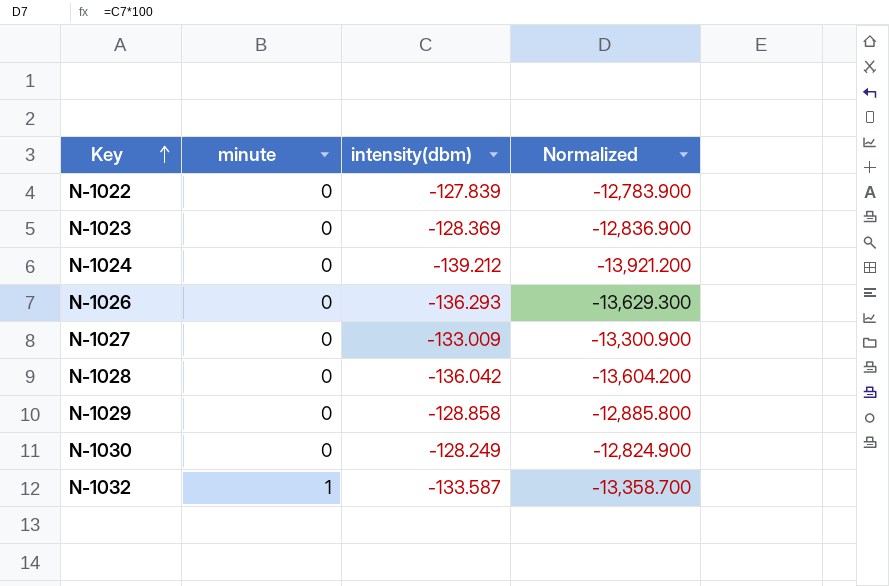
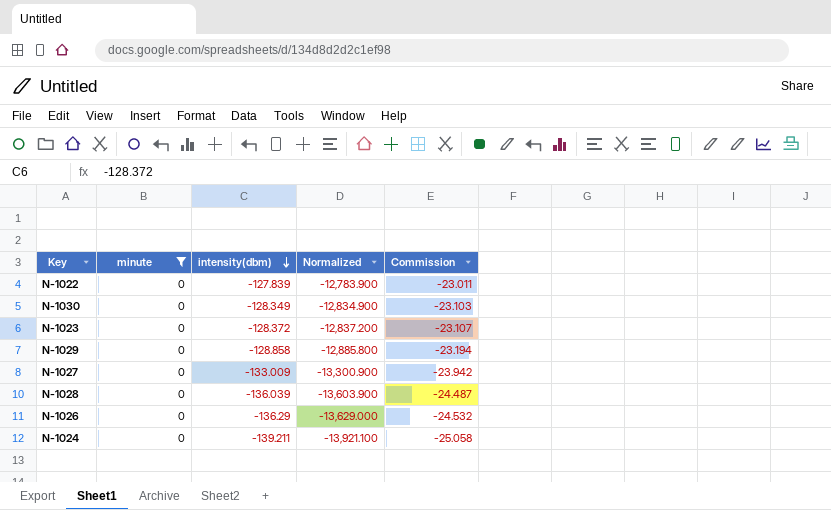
filter: none -> minute = 0
row order: Key ascending -> intensity(dbm) descending
column Commission | formula: none -> [intensity(dbm)] * 0.18
N-1030 | intensity(dbm): -128.249 -> -128.349
N-1030 | Normalized: -12,824.900 -> -12,834.900
N-1023 | intensity(dbm): -128.369 -> -128.372
N-1023 | Normalized: -12,836.900 -> -12,837.200
N-1028 | intensity(dbm): -136.042 -> -136.039
N-1028 | Normalized: -13,604.200 -> -13,603.900
N-1026 | intensity(dbm): -136.293 -> -136.29
N-1026 | Normalized: -13,629.300 -> -13,629.000
N-1024 | intensity(dbm): -139.212 -> -139.211
N-1024 | Normalized: -13,921.200 -> -13,921.100

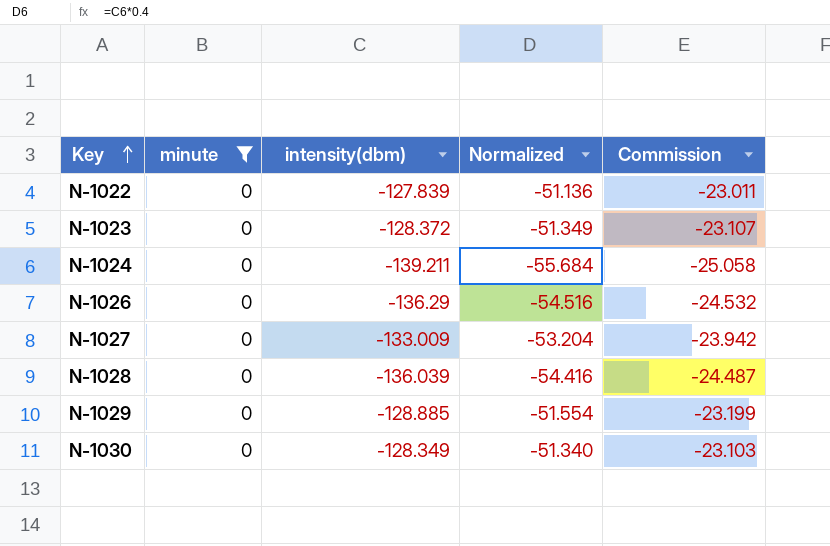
row order: intensity(dbm) descending -> Key ascending
column Normalized | formula: [intensity(dbm)] * 100 -> [intensity(dbm)] * 0.4
N-1029 | intensity(dbm): -128.858 -> -128.885
N-1029 | Commission: -23.194 -> -23.199

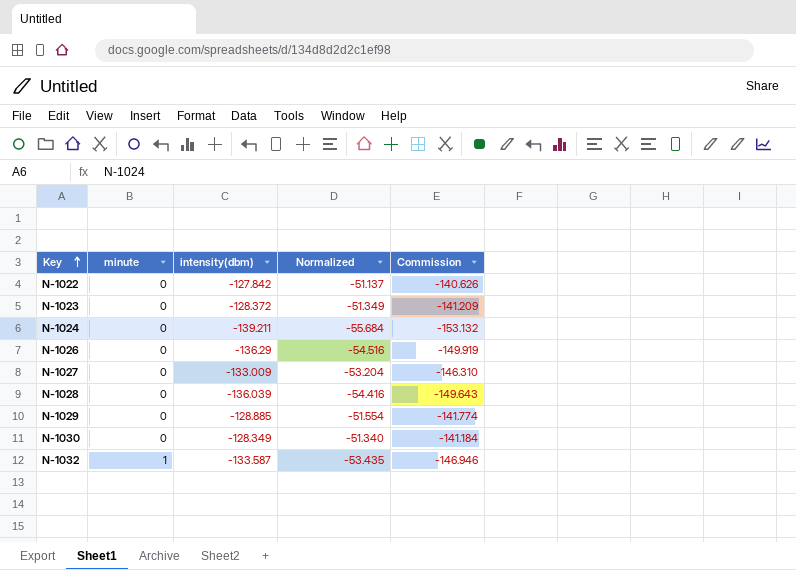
filter: minute = 0 -> none
column Commission | formula: [intensity(dbm)] * 0.18 -> [intensity(dbm)] * 1.1
N-1022 | intensity(dbm): -127.839 -> -127.842
N-1022 | Normalized: -51.136 -> -51.137

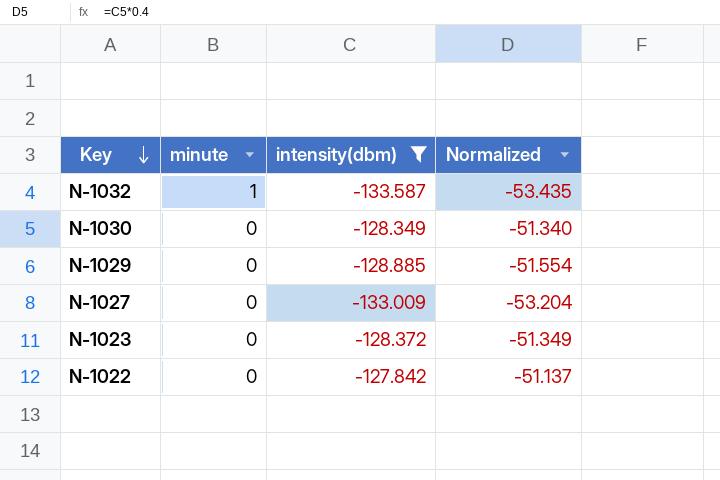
filter: none -> intensity(dbm) >= -133.587
row order: Key ascending -> Key descending
column Commission | formula: [intensity(dbm)] * 1.1 -> none

